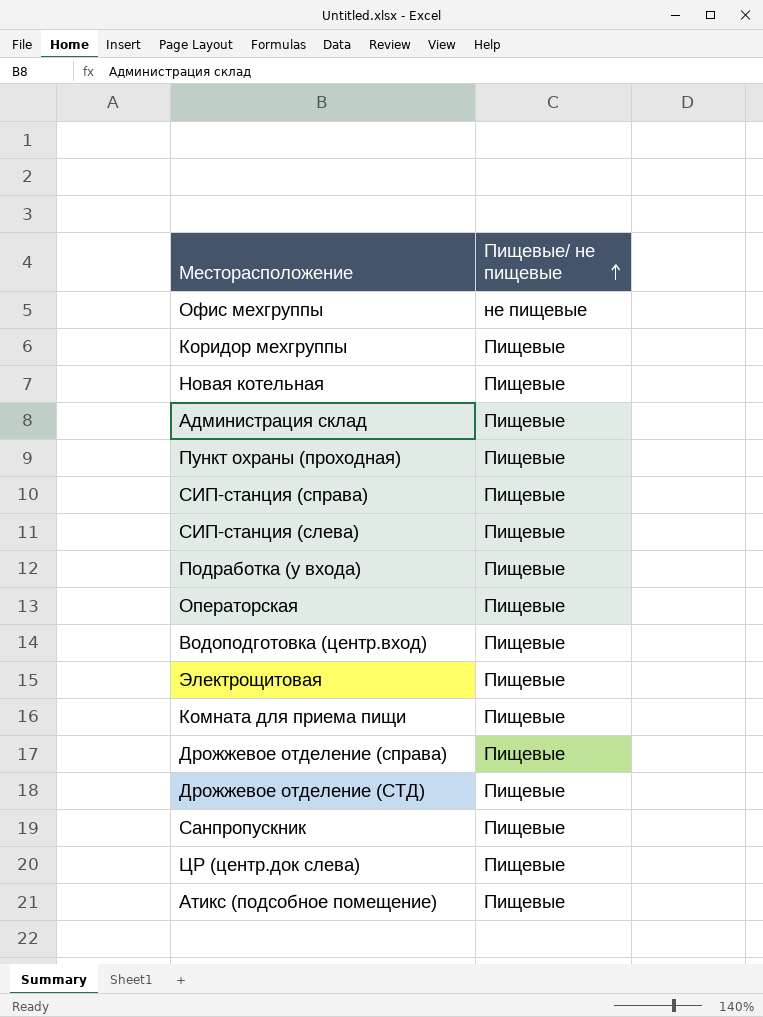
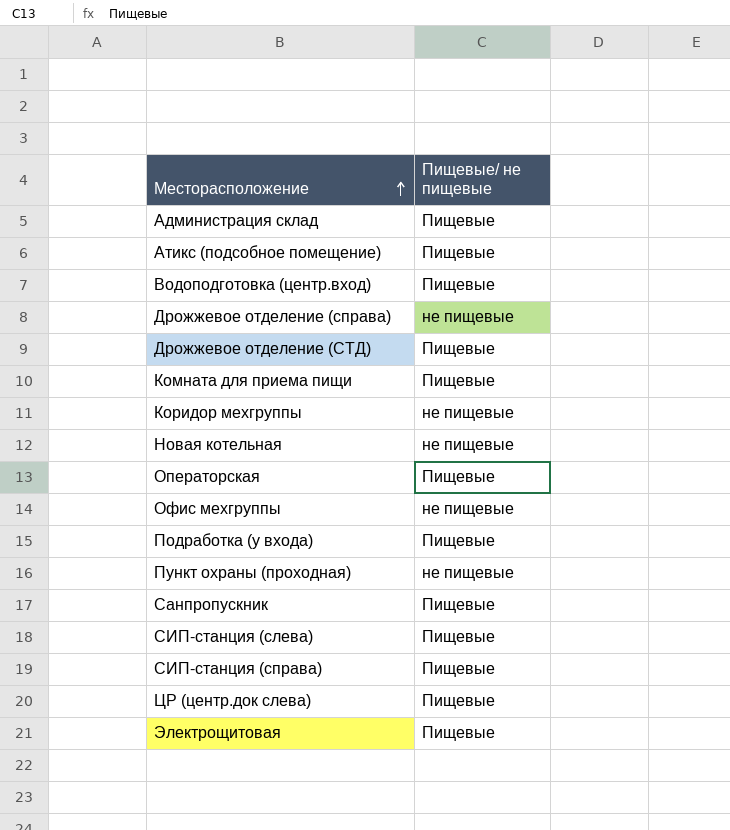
row order: Пищевые/ не пищевые ascending -> Месторасположение ascending
Дрожжевое отделение (справа) | Пищевые/ не пищевые: Пищевые -> не пищевые
Коридор мехгруппы | Пищевые/ не пищевые: Пищевые -> не пищевые
Новая котельная | Пищевые/ не пищевые: Пищевые -> не пищевые
Пункт охраны (проходная) | Пищевые/ не пищевые: Пищевые -> не пищевые

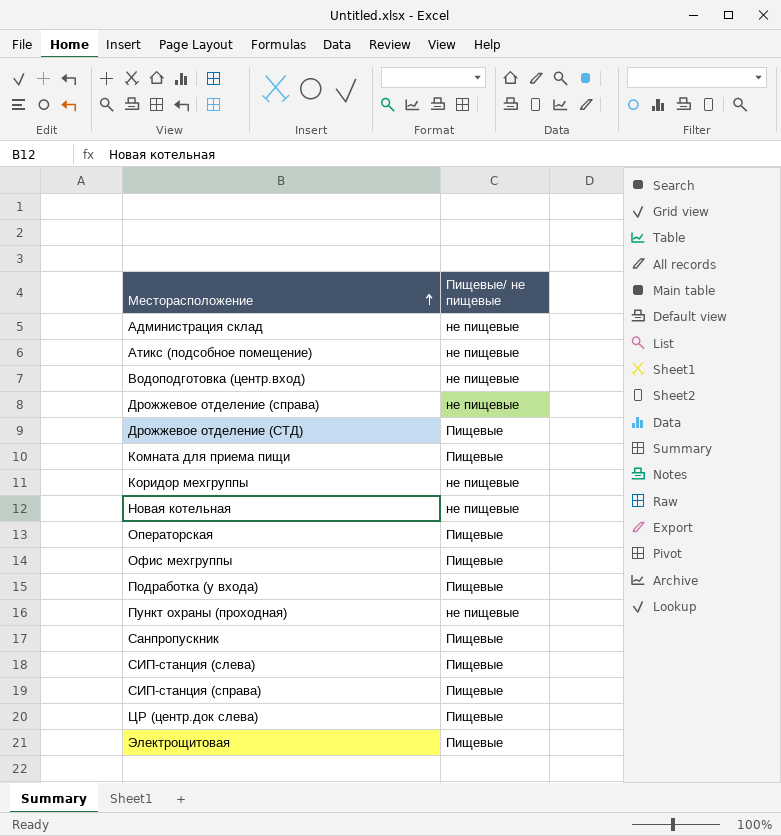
Администрация склад | Пищевые/ не пищевые: Пищевые -> не пищевые
Атикс (подсобное помещение) | Пищевые/ не пищевые: Пищевые -> не пищевые
Водоподготовка (центр.вход) | Пищевые/ не пищевые: Пищевые -> не пищевые
Офис мехгруппы | Пищевые/ не пищевые: не пищевые -> Пищевые

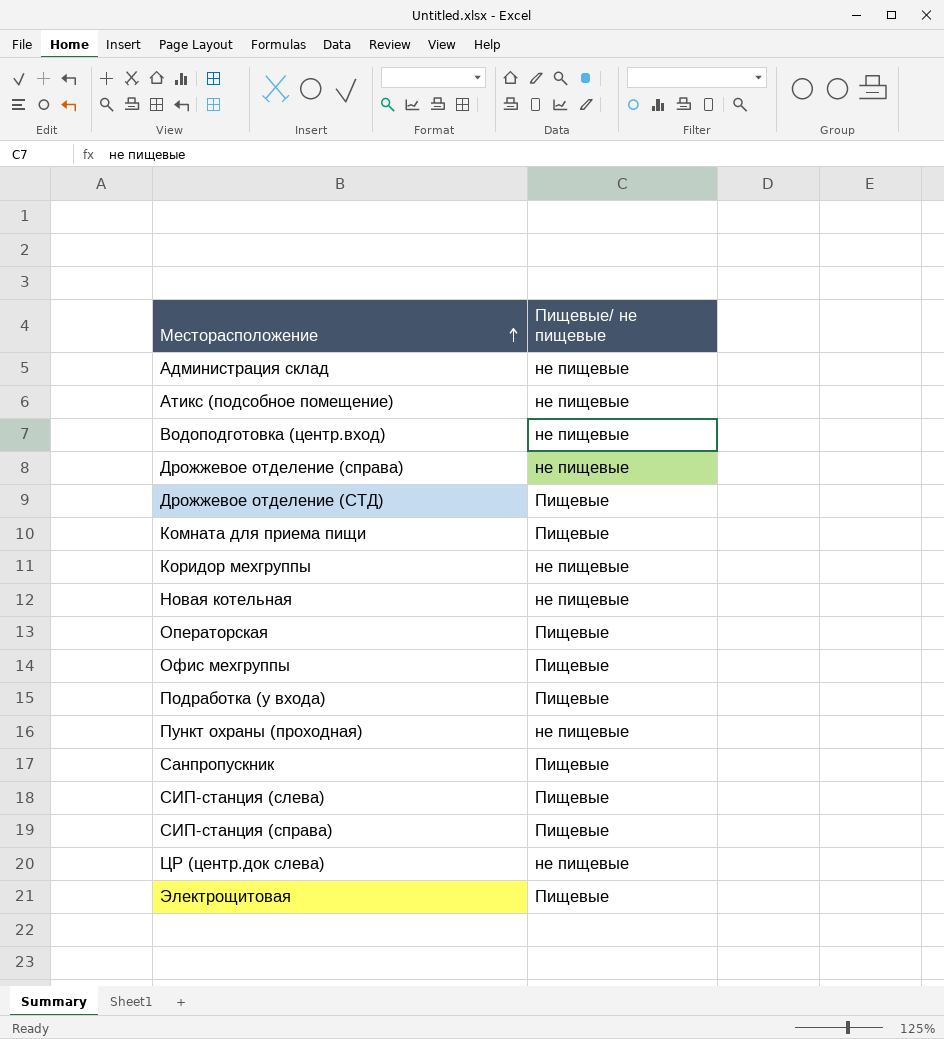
ЦР (центр.док слева) | Пищевые/ не пищевые: Пищевые -> не пищевые

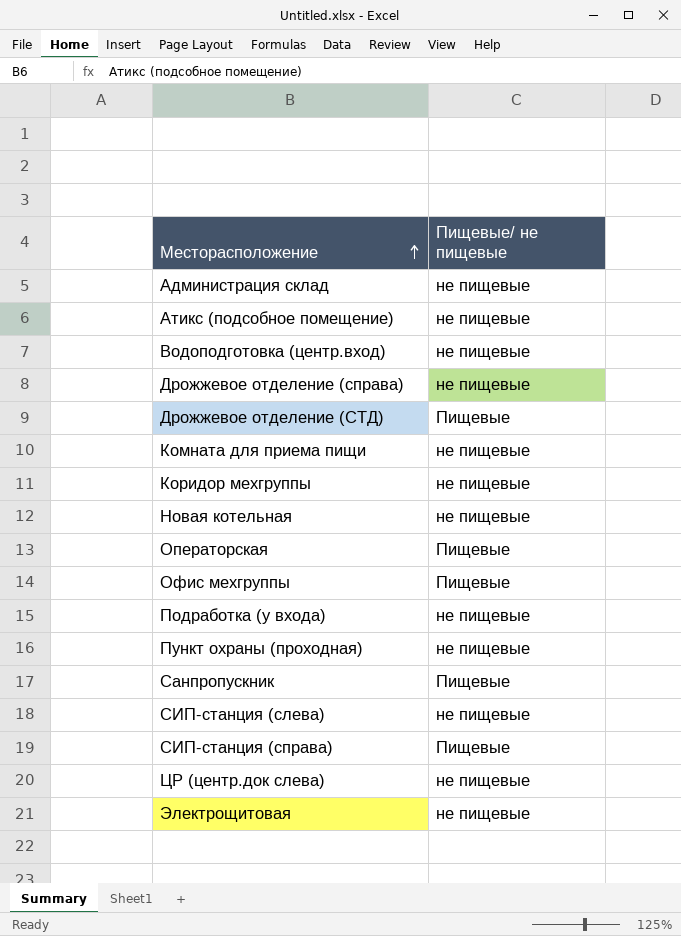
Комната для приема пищи | Пищевые/ не пищевые: Пищевые -> не пищевые
Подработка (у входа) | Пищевые/ не пищевые: Пищевые -> не пищевые
СИП-станция (слева) | Пищевые/ не пищевые: Пищевые -> не пищевые
Электрощитовая | Пищевые/ не пищевые: Пищевые -> не пищевые

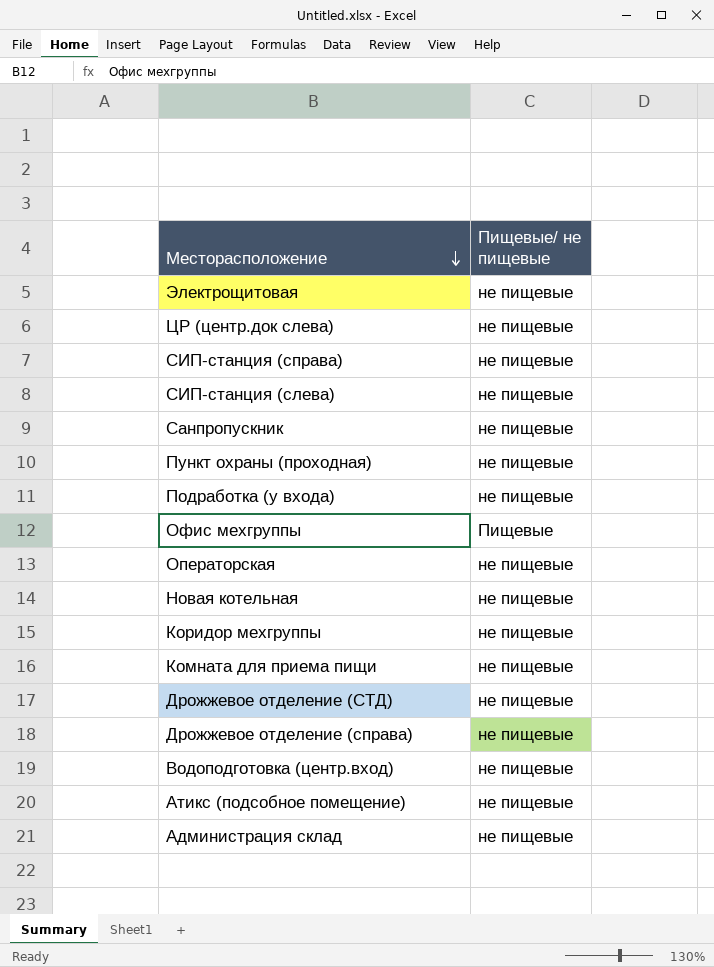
row order: Месторасположение ascending -> Месторасположение descending
СИП-станция (справа) | Пищевые/ не пищевые: Пищевые -> не пищевые
Санпропускник | Пищевые/ не пищевые: Пищевые -> не пищевые
Операторская | Пищевые/ не пищевые: Пищевые -> не пищевые
Дрожжевое отделение (СТД) | Пищевые/ не пищевые: Пищевые -> не пищевые

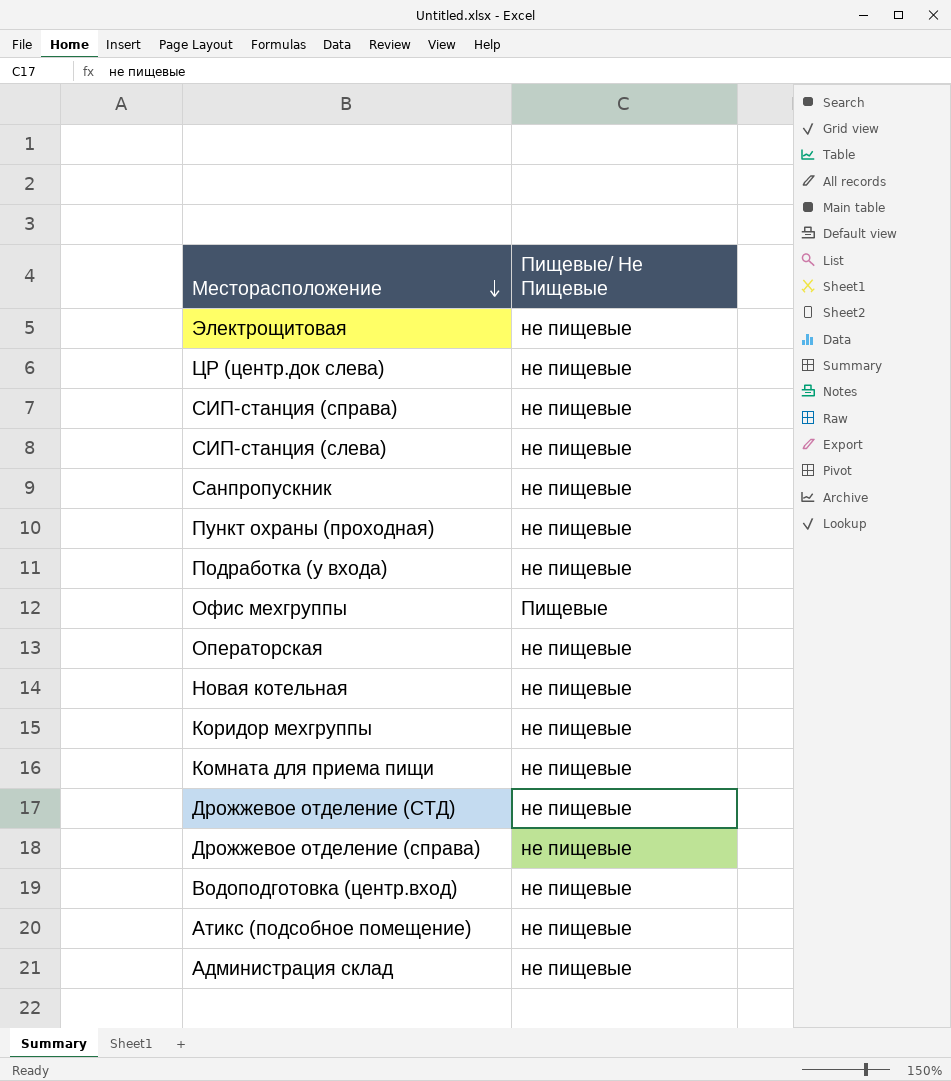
column name: Пищевые/ не пищевые -> Пищевые/ Не Пищевые

